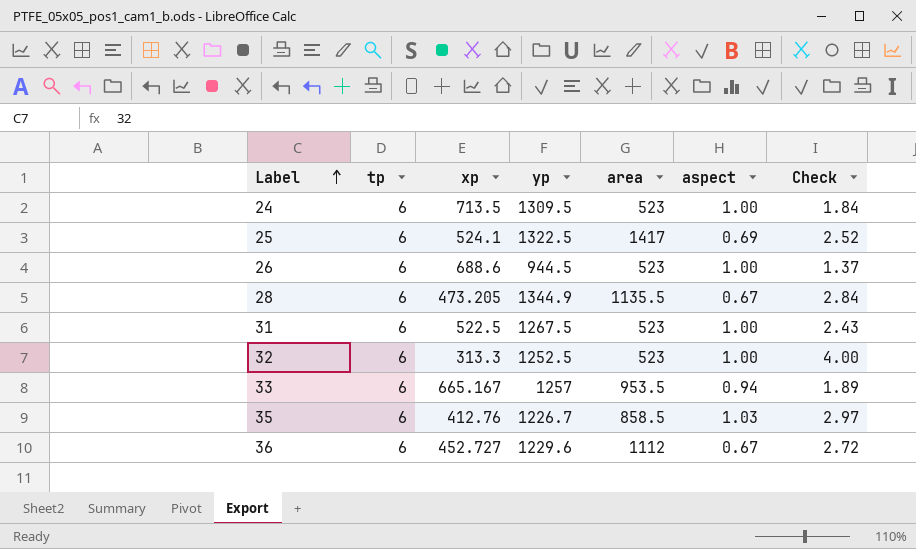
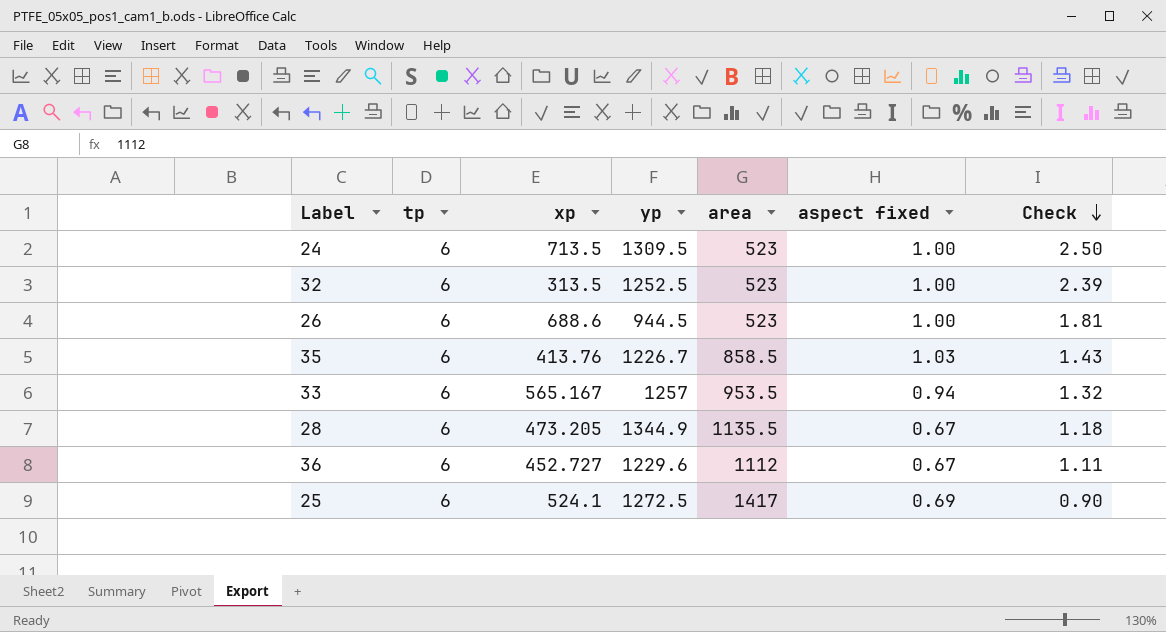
row order: Label ascending -> Check descending
column name: aspect -> aspect fixed
column Check | formula: [yp] / [xp] -> [yp] / [area]
row 31: 6 | 522.5 | 1267.5 | 523 | 1.00 | 2.43 -> none
32 | xp: 313.3 -> 313.5
35 | xp: 412.76 -> 413.76
33 | xp: 665.167 -> 565.167
25 | yp: 1322.5 -> 1272.5

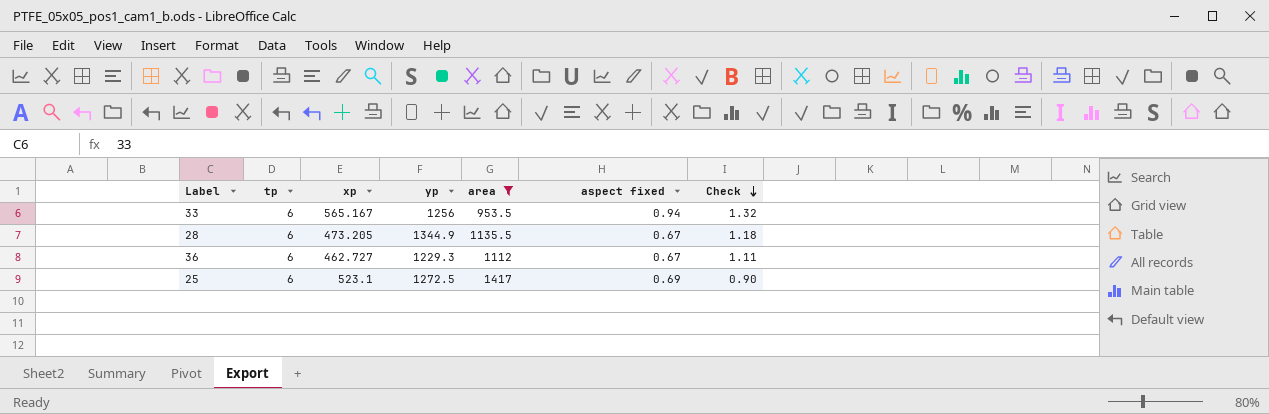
filter: none -> area >= 953.5
33 | yp: 1257 -> 1256
36 | xp: 452.727 -> 462.727
36 | yp: 1229.6 -> 1229.3
25 | xp: 524.1 -> 523.1

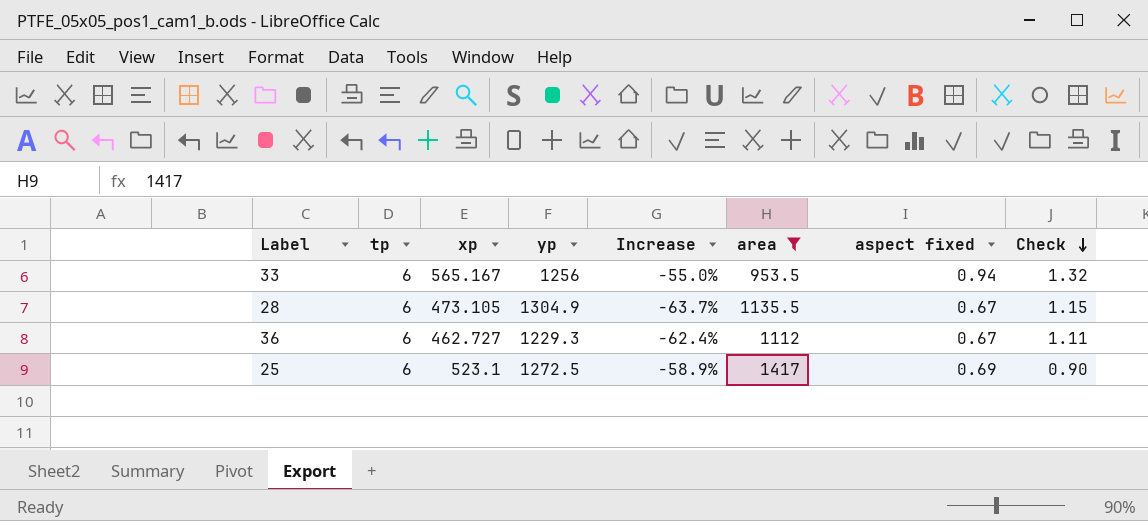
column Increase | formula: none -> ([xp] - [yp]) / [yp]
28 | xp: 473.205 -> 473.105
28 | yp: 1344.9 -> 1304.9
28 | Check: 1.18 -> 1.15

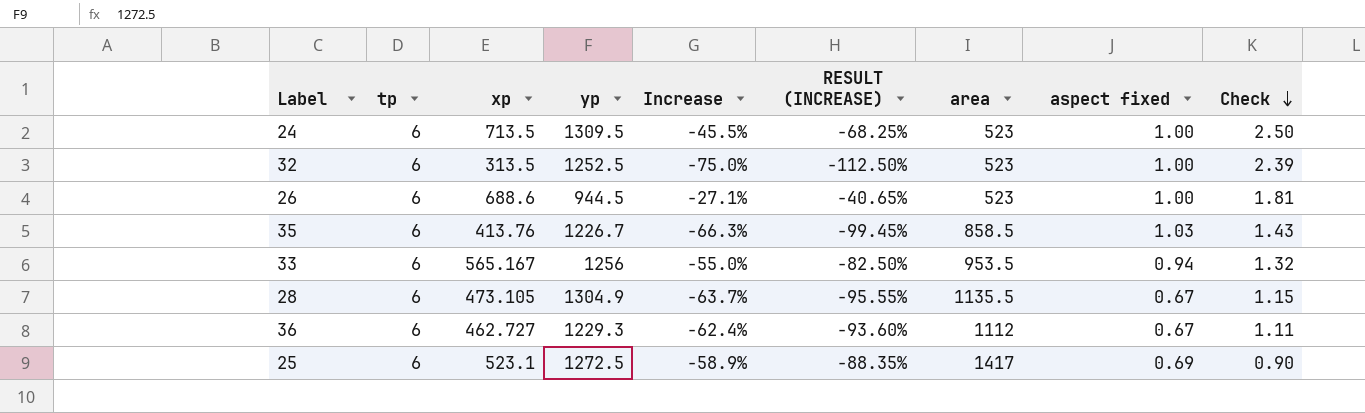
filter: area >= 953.5 -> none
column RESULT (INCREASE) | formula: none -> [Increase] * 1.5

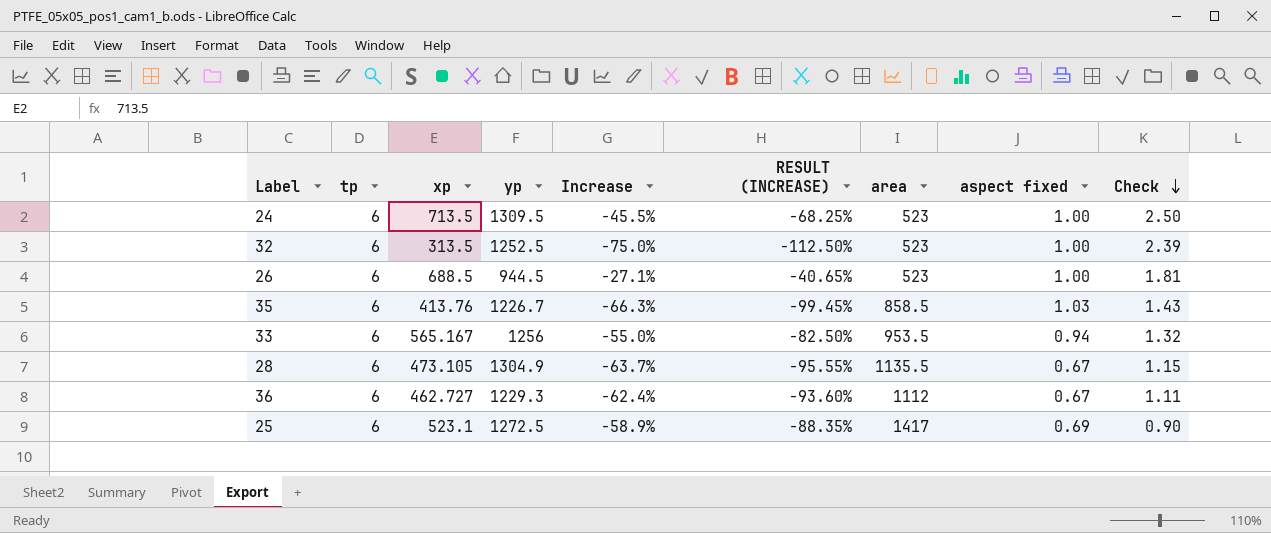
26 | xp: 688.6 -> 688.5

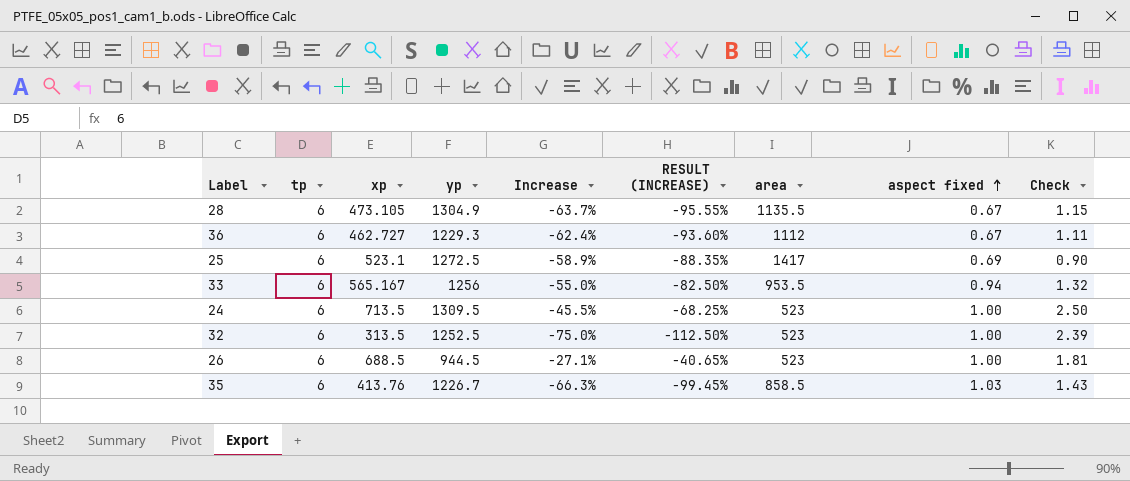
row order: Check descending -> aspect fixed ascending

